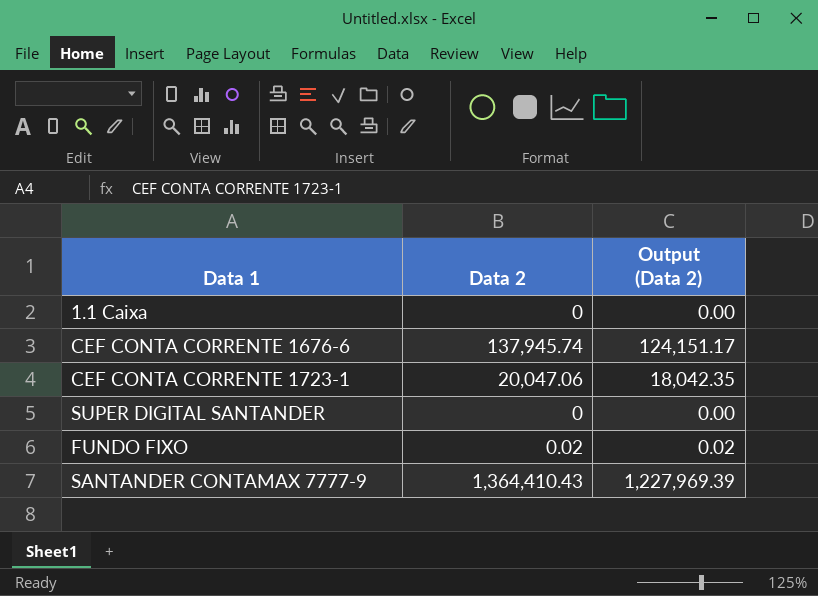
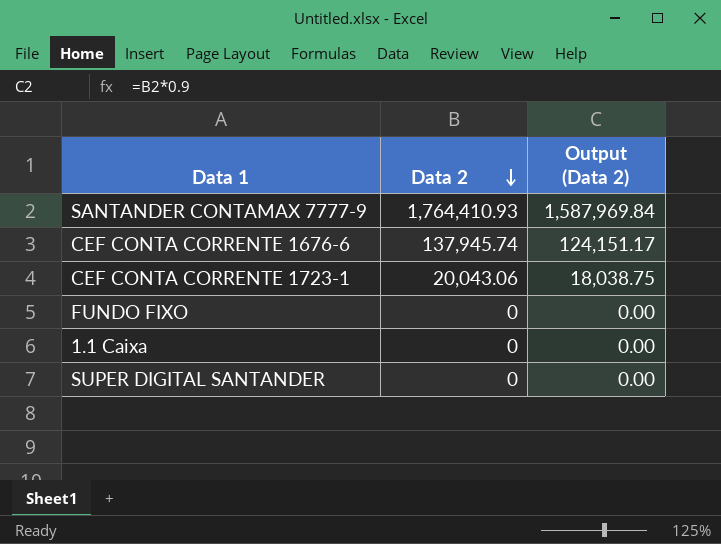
row order: none -> Data 2 descending
SANTANDER CONTAMAX 7777-9 | Data 2: 1,364,410.43 -> 1,764,410.93
SANTANDER CONTAMAX 7777-9 | Output (Data 2): 1,227,969.39 -> 1,587,969.84
CEF CONTA CORRENTE 1723-1 | Data 2: 20,047.06 -> 20,043.06
CEF CONTA CORRENTE 1723-1 | Output (Data 2): 18,042.35 -> 18,038.75
FUNDO FIXO | Data 2: 0.02 -> 0
FUNDO FIXO | Output (Data 2): 0.02 -> 0.00

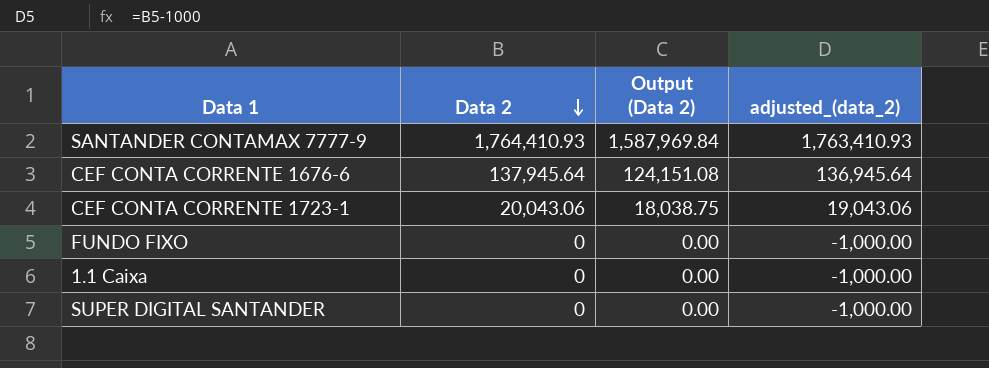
column adjusted_(data_2) | formula: none -> [Data 2] - 1000
CEF CONTA CORRENTE 1676-6 | Data 2: 137,945.74 -> 137,945.64
CEF CONTA CORRENTE 1676-6 | Output (Data 2): 124,151.17 -> 124,151.08

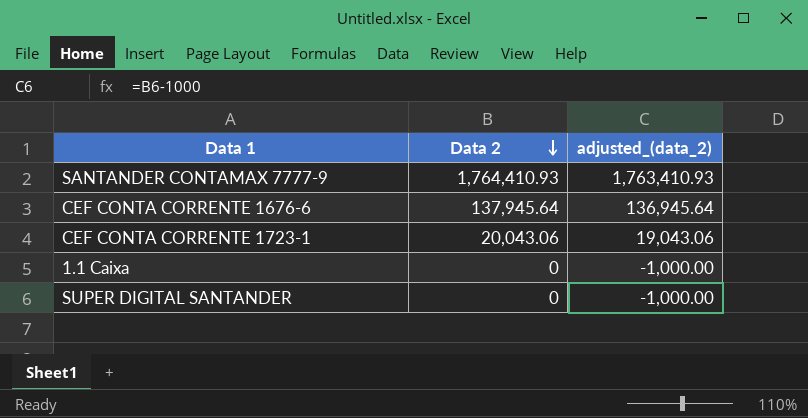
column Output (Data 2) | formula: [Data 2] * 0.9 -> none
row FUNDO FIXO: 0 | 0.00 | -1,000.00 -> none

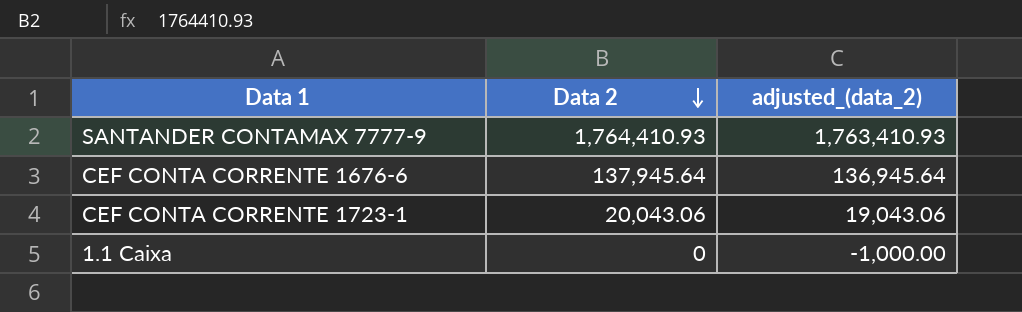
row SUPER DIGITAL SANTANDER: 0 | -1,000.00 -> none

